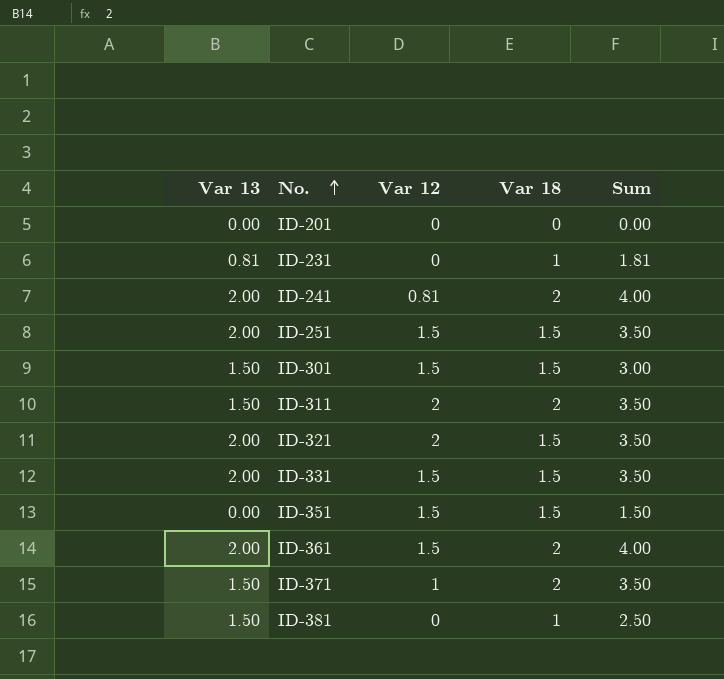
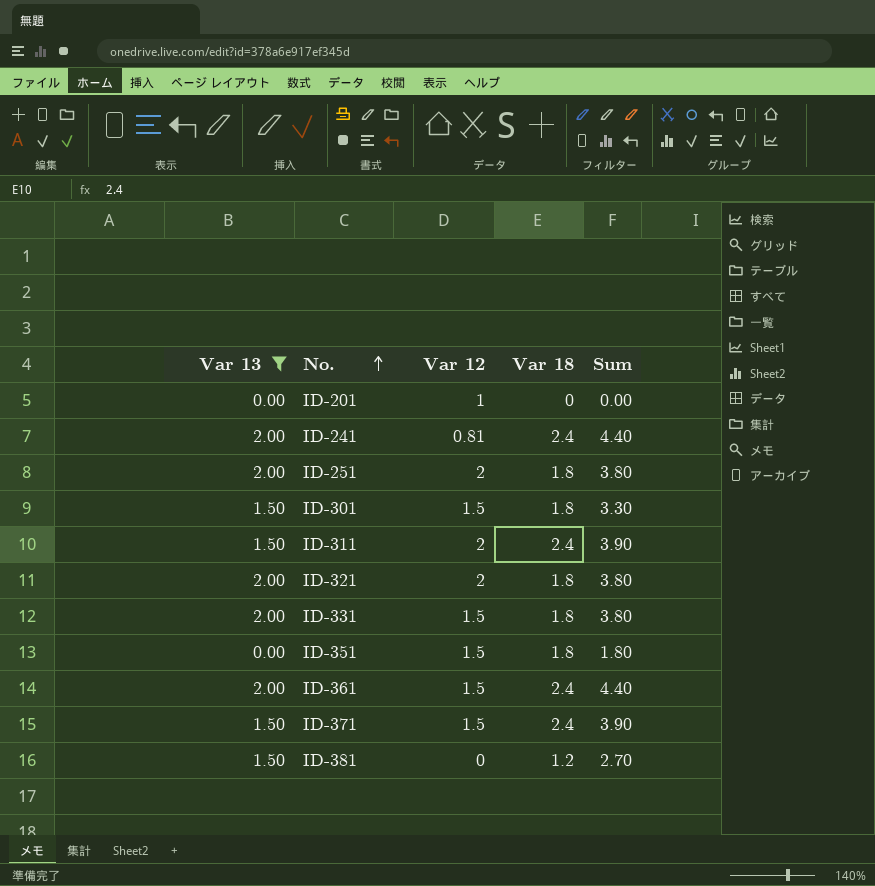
filter: none -> Var 13 != 0.81
ID-201 | Var 12: 0 -> 1
ID-241 | Var 18: 2 -> 2.4
ID-241 | Sum: 4.00 -> 4.40
ID-251 | Var 12: 1.5 -> 2
ID-251 | Var 18: 1.5 -> 1.8
ID-251 | Sum: 3.50 -> 3.80
ID-301 | Var 18: 1.5 -> 1.8
ID-301 | Sum: 3.00 -> 3.30
ID-311 | Var 18: 2 -> 2.4
ID-311 | Sum: 3.50 -> 3.90
ID-321 | Var 18: 1.5 -> 1.8
ID-321 | Sum: 3.50 -> 3.80
ID-331 | Var 18: 1.5 -> 1.8
ID-331 | Sum: 3.50 -> 3.80
ID-351 | Var 18: 1.5 -> 1.8
ID-351 | Sum: 1.50 -> 1.80
ID-361 | Var 18: 2 -> 2.4
ID-361 | Sum: 4.00 -> 4.40
ID-371 | Var 12: 1 -> 1.5
ID-371 | Var 18: 2 -> 2.4
ID-371 | Sum: 3.50 -> 3.90
ID-381 | Var 18: 1 -> 1.2
ID-381 | Sum: 2.50 -> 2.70

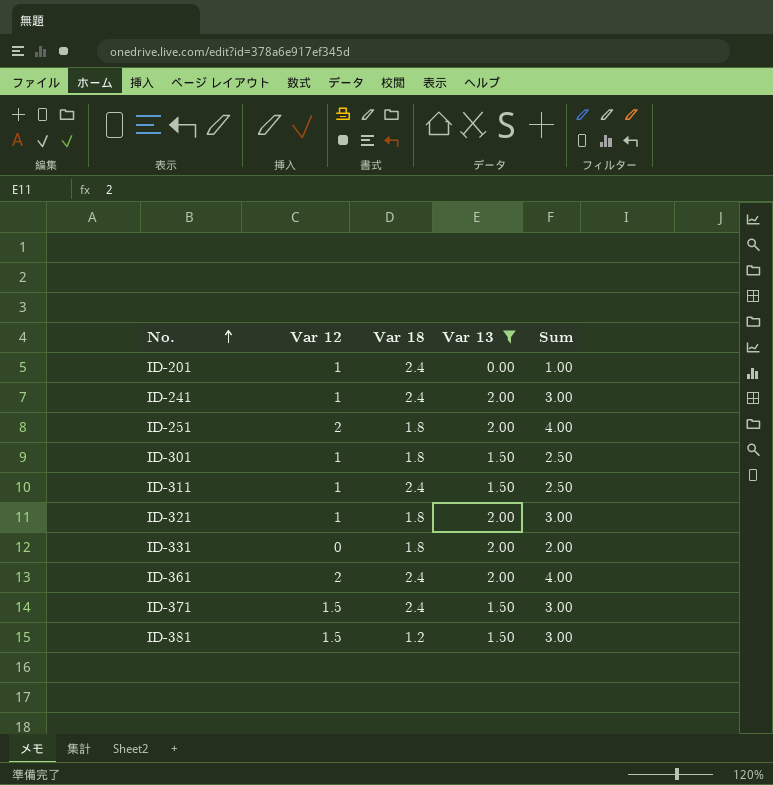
column Var 13 | position: 1 -> 4
column Sum | formula: [Var 13] + [Var 18] -> [Var 12] + [Var 13]
row ID-351: 0.00 | 1.5 | 1.8 | 1.80 -> none
ID-201 | Var 18: 0 -> 2.4
ID-241 | Var 12: 0.81 -> 1
ID-301 | Var 12: 1.5 -> 1
ID-311 | Var 12: 2 -> 1
ID-321 | Var 12: 2 -> 1
ID-331 | Var 12: 1.5 -> 0
ID-361 | Var 12: 1.5 -> 2
ID-381 | Var 12: 0 -> 1.5

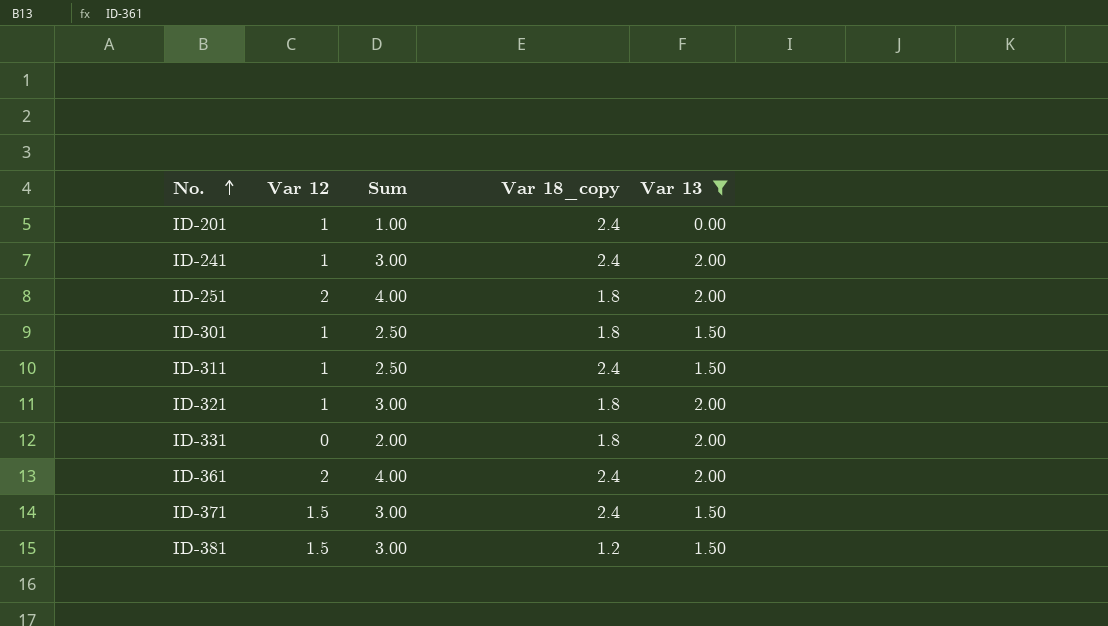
column Sum | position: 5 -> 3
column name: Var 18 -> Var 18_copy

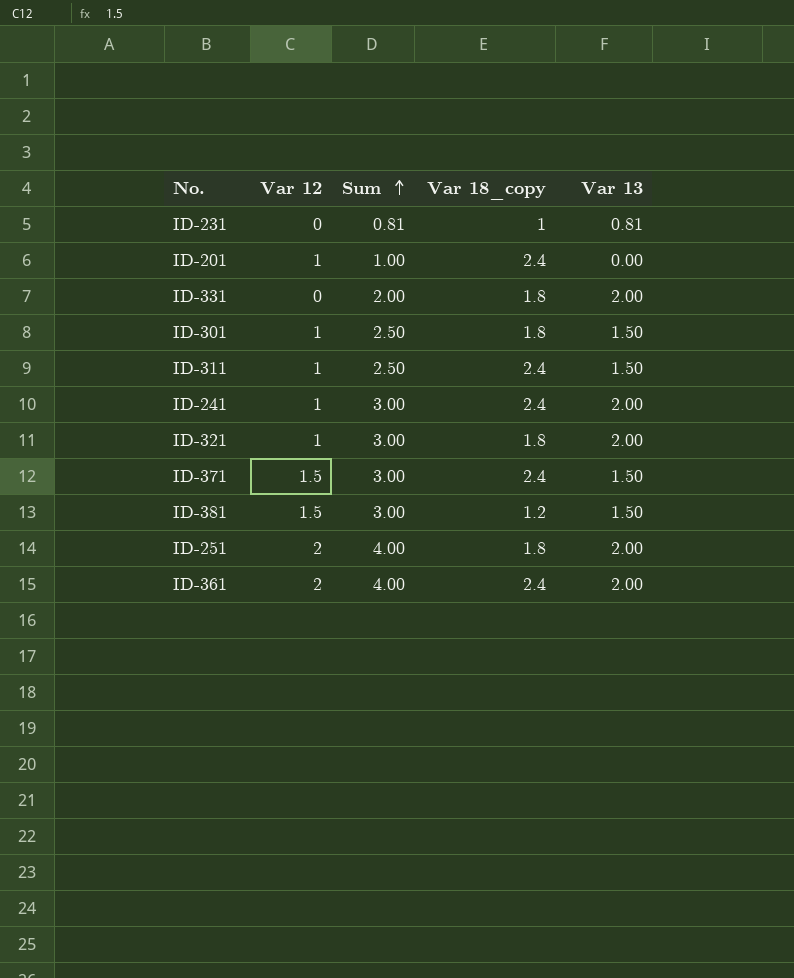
filter: Var 13 != 0.81 -> none
row order: No. ascending -> Sum ascending

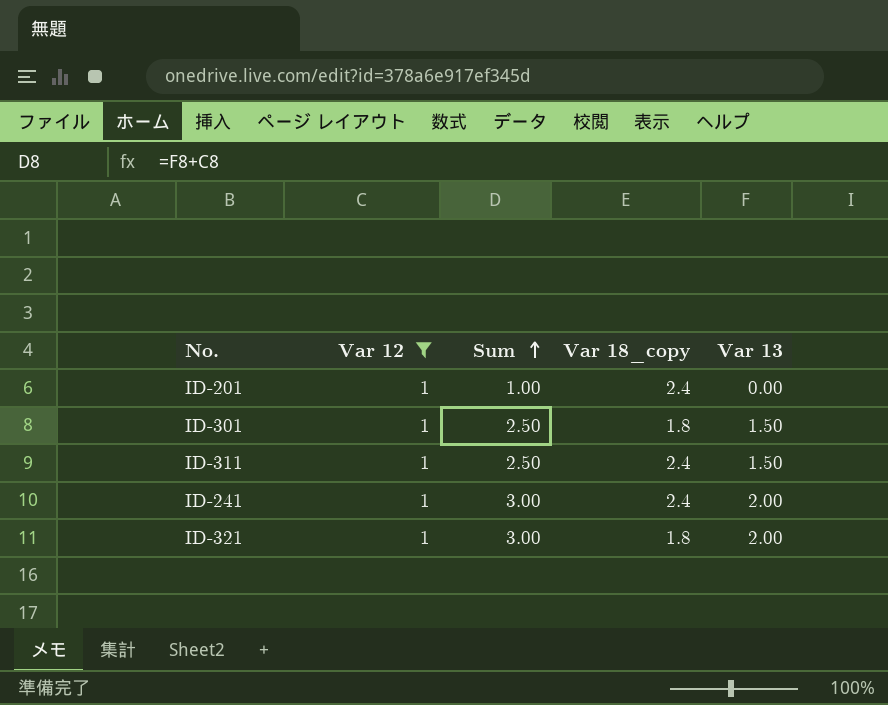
filter: none -> Var 12 = 1

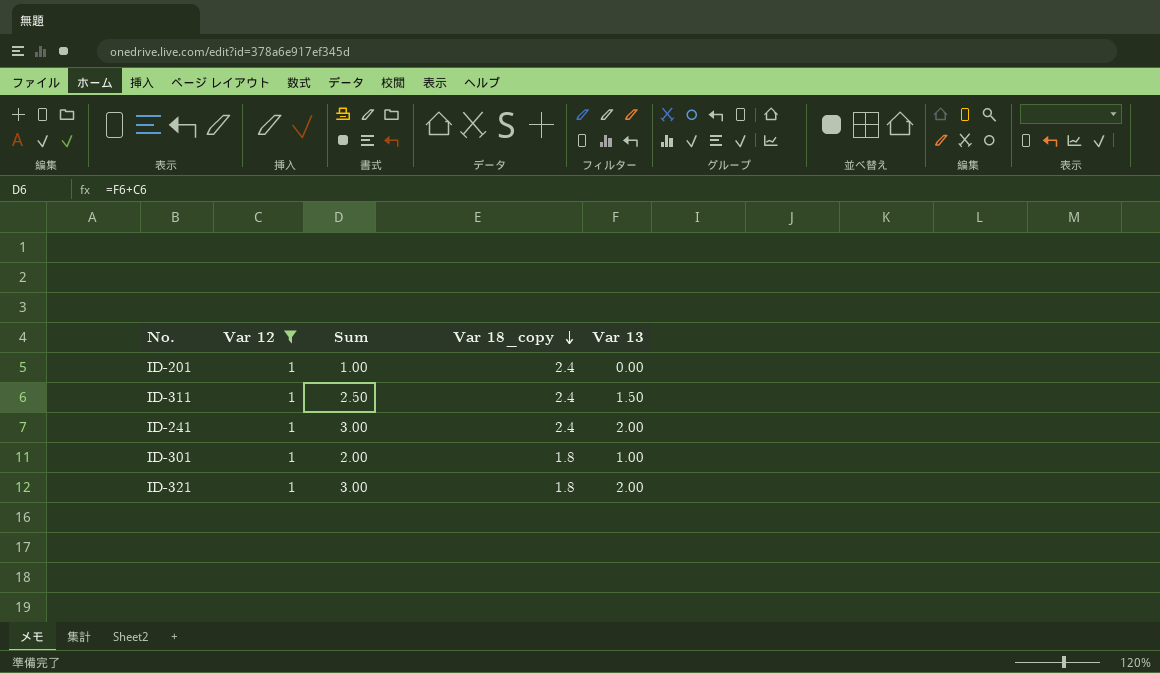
row order: Sum ascending -> Var 18_copy descending
ID-301 | Sum: 2.50 -> 2.00
ID-301 | Var 13: 1.50 -> 1.00

